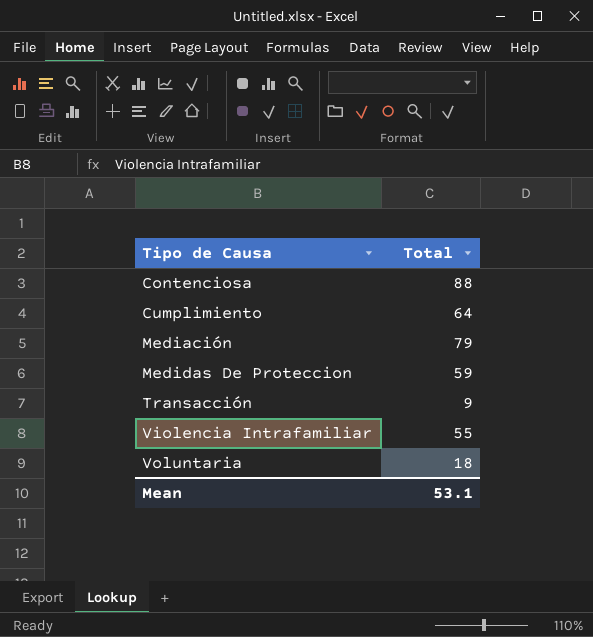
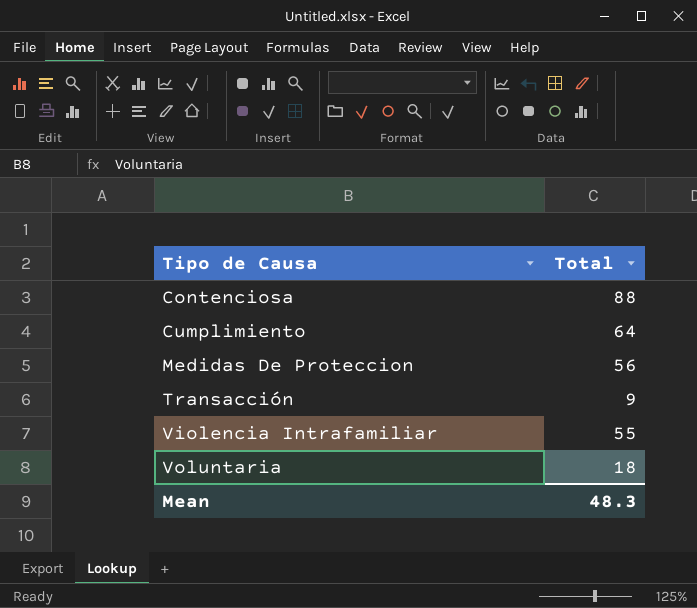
row Mediación: 79 -> none
Medidas De Proteccion | Total: 59 -> 56
Mean | Total: 53.1 -> 48.3

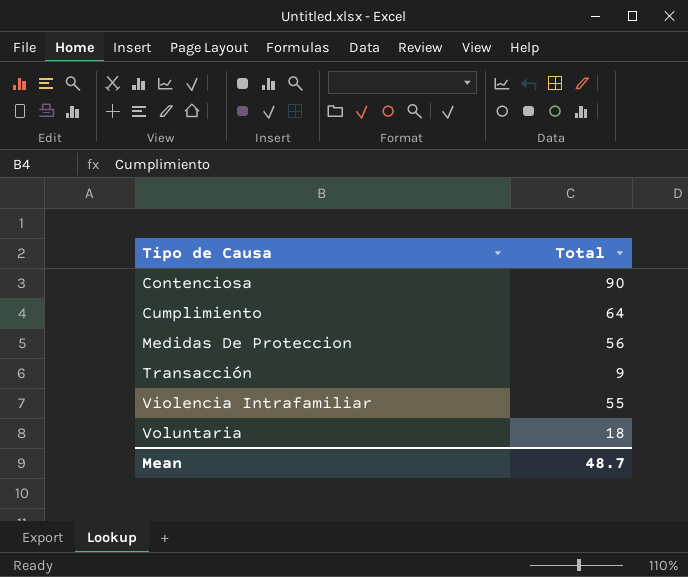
Contenciosa | Total: 88 -> 90
Mean | Total: 48.3 -> 48.7

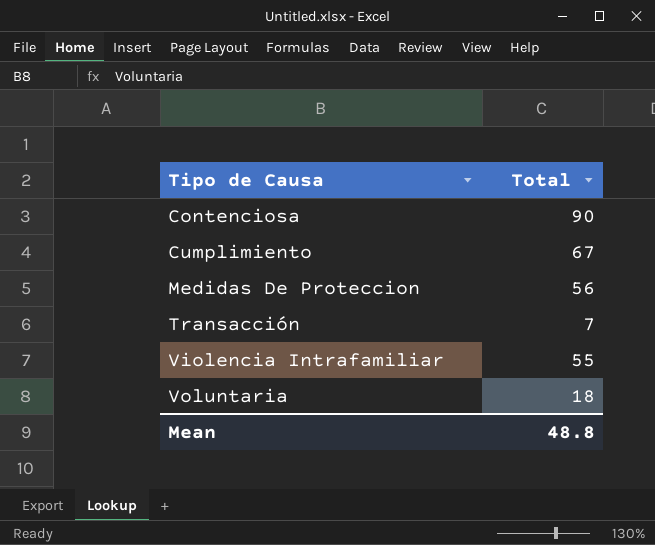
Cumplimiento | Total: 64 -> 67
Transacción | Total: 9 -> 7
Mean | Total: 48.7 -> 48.8

